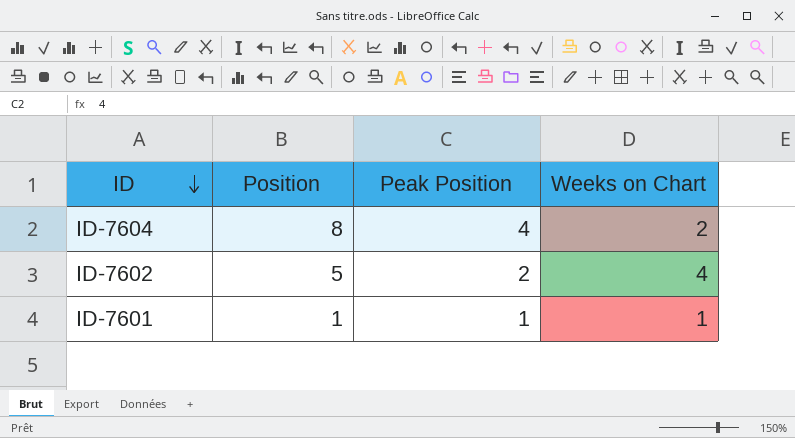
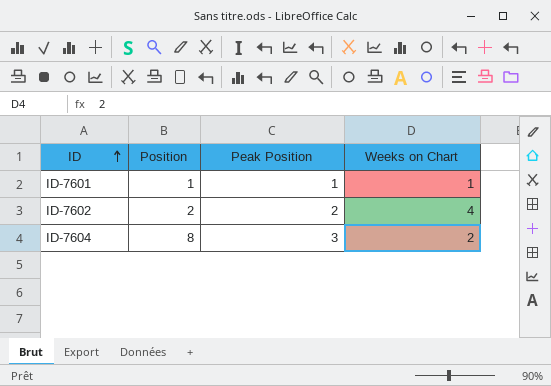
row order: ID descending -> ID ascending
ID-7602 | Position: 5 -> 2
ID-7604 | Peak Position: 4 -> 3

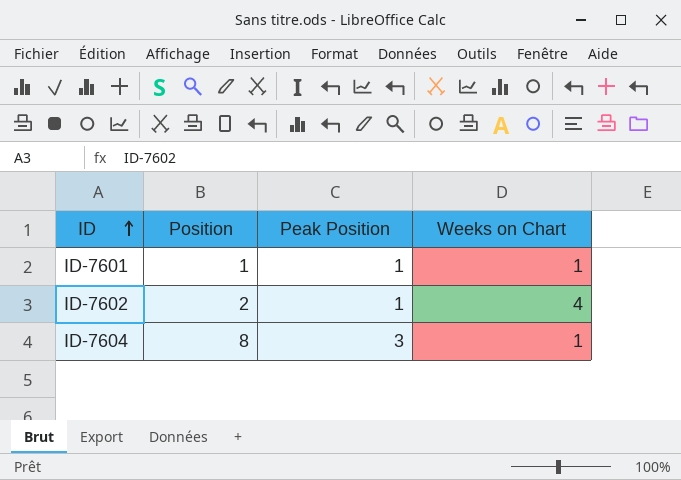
ID-7602 | Peak Position: 2 -> 1
ID-7604 | Weeks on Chart: 2 -> 1

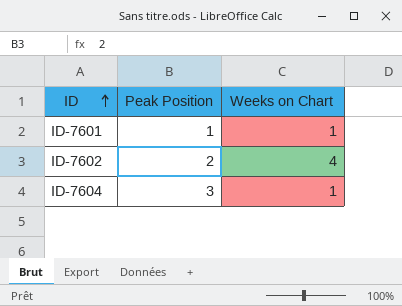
column Position | position: 2 -> none
ID-7602 | Peak Position: 1 -> 2

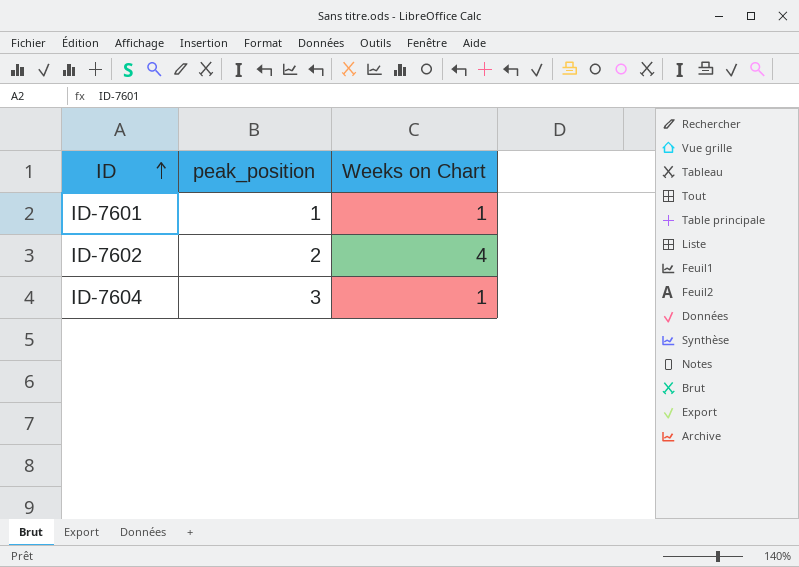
column name: Peak Position -> peak_position

